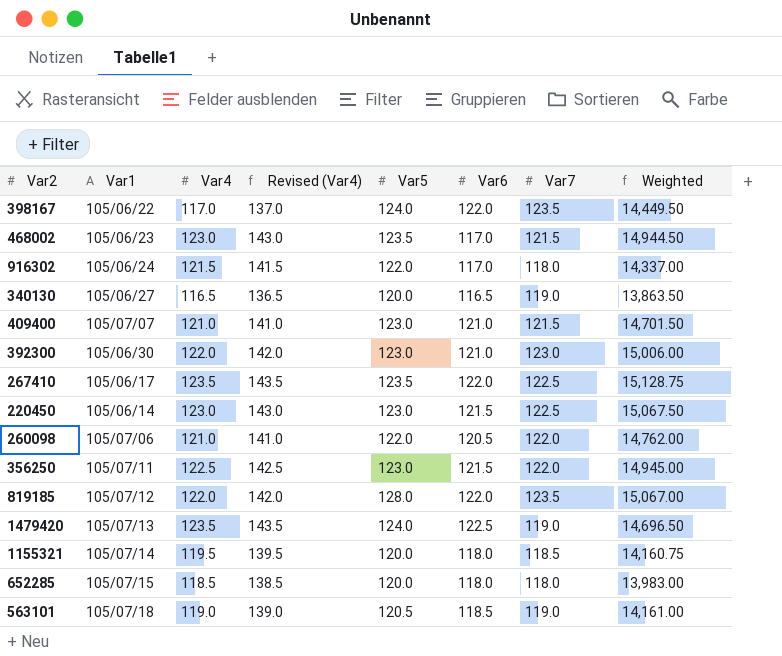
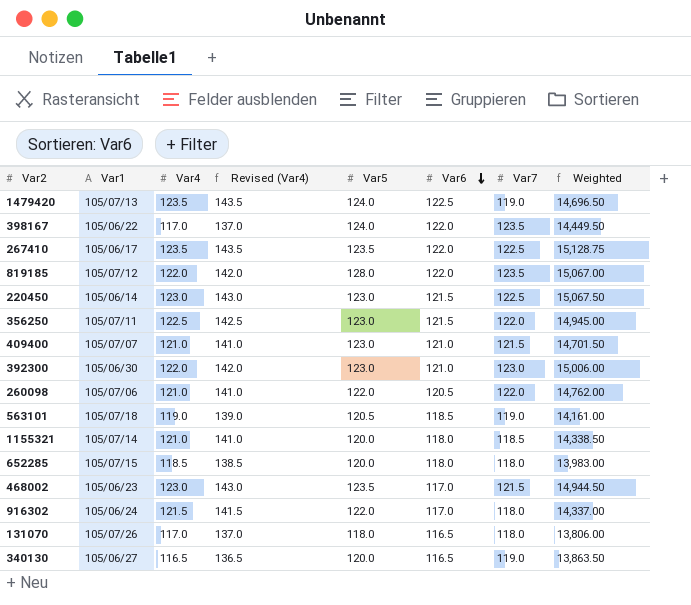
row order: none -> Var6 descending
1155321 | Var4: 119.5 -> 121.0
1155321 | Revised (Var4): 139.5 -> 141.0
1155321 | Weighted: 14,160.75 -> 14,338.50
row 131070: none -> 105/07/26 | 117.0 | 137.0 | 118.0 | 116.5 | 118.0 | 13,806.00

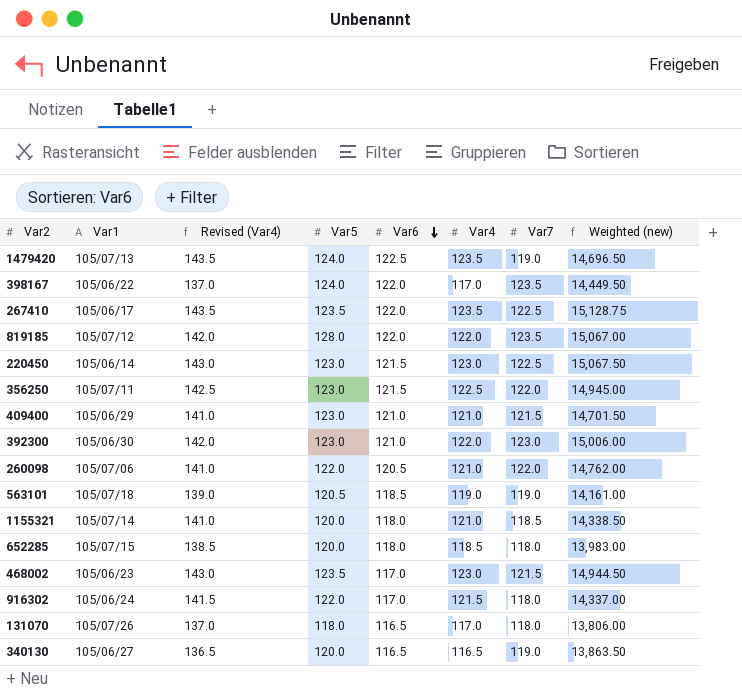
column Var4 | position: 3 -> 6
column name: Weighted -> Weighted (new)
409400 | Var1: 105/07/07 -> 105/06/29

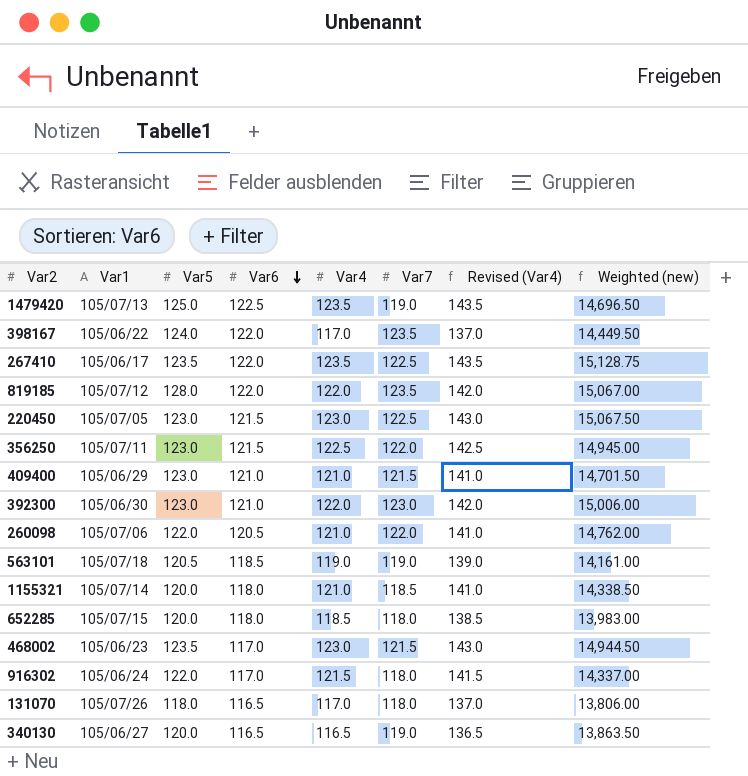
column Revised (Var4) | position: 3 -> 7
1479420 | Var5: 124.0 -> 125.0
220450 | Var1: 105/06/14 -> 105/07/05

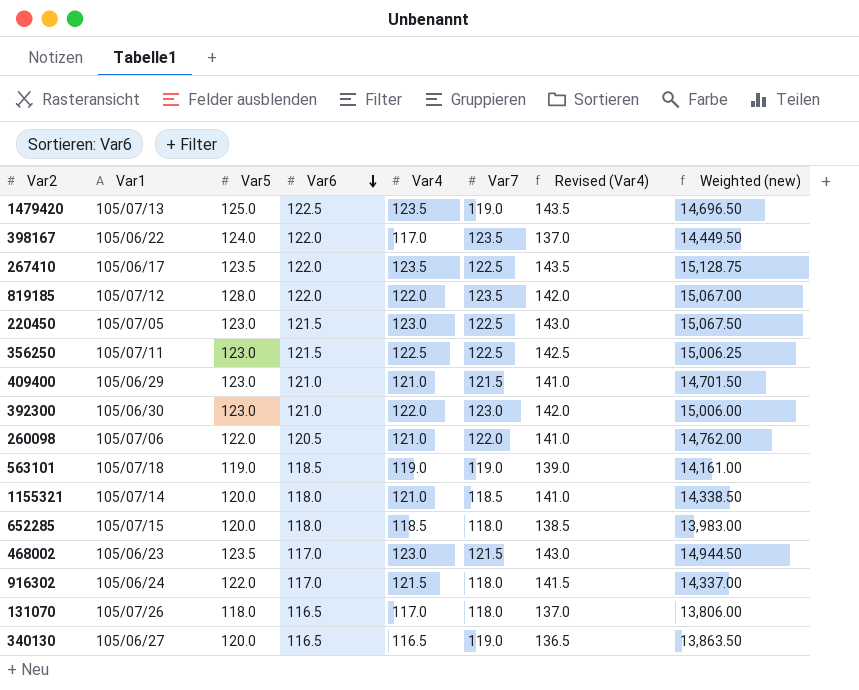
356250 | Var7: 122.0 -> 122.5
356250 | Weighted (new): 14,945.00 -> 15,006.25
563101 | Var5: 120.5 -> 119.0

